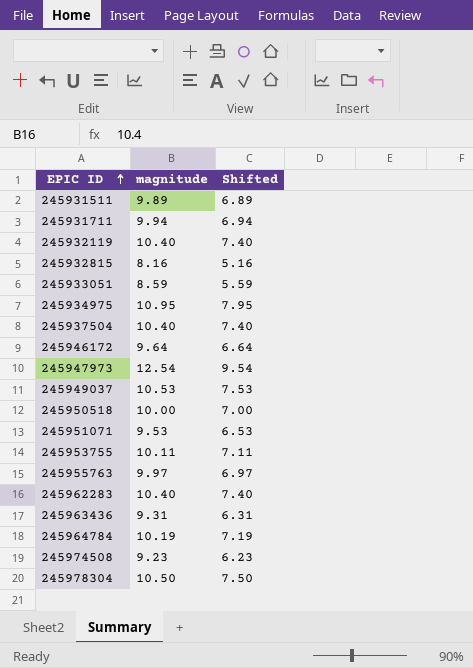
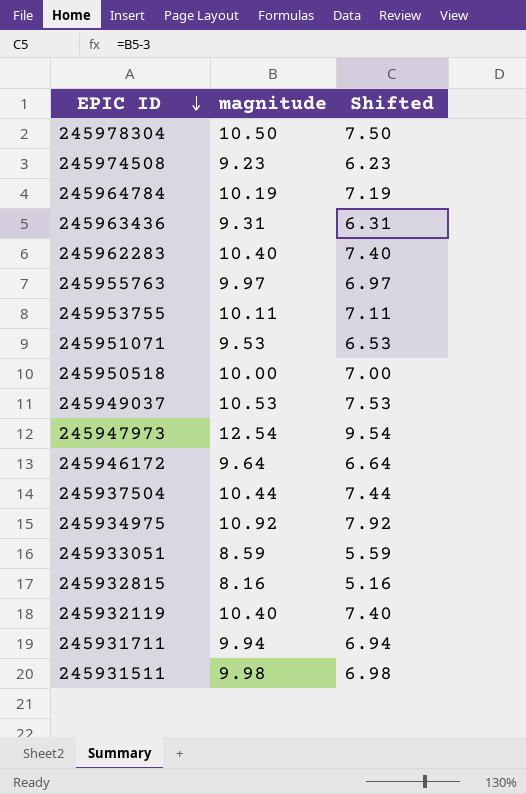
row order: EPIC ID ascending -> EPIC ID descending
245937504 | magnitude: 10.40 -> 10.44
245937504 | Shifted: 7.40 -> 7.44
245934975 | magnitude: 10.95 -> 10.92
245934975 | Shifted: 7.95 -> 7.92
245931511 | magnitude: 9.89 -> 9.98
245931511 | Shifted: 6.89 -> 6.98

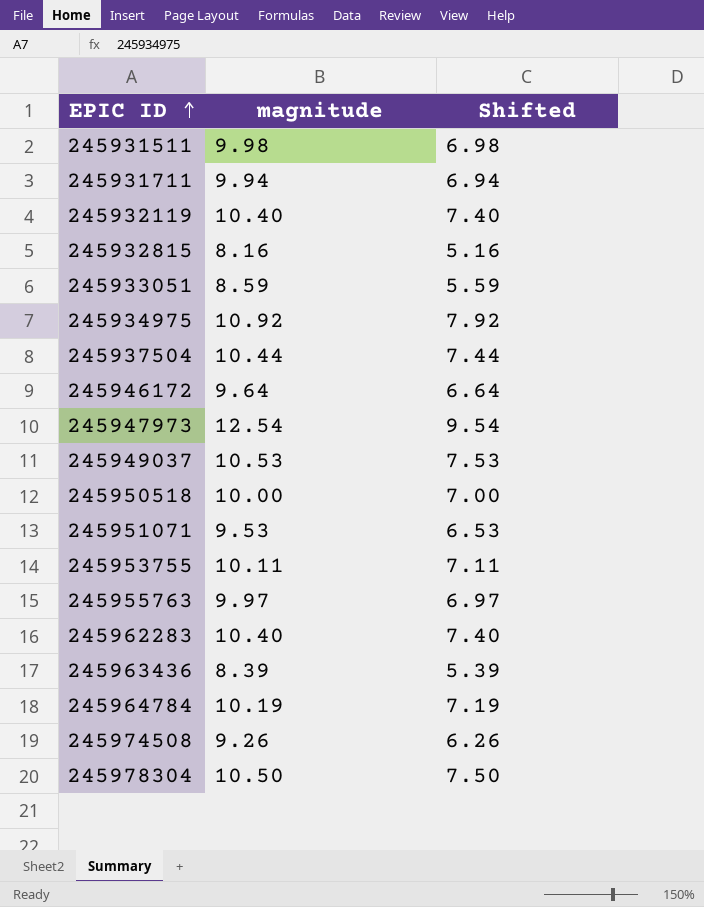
row order: EPIC ID descending -> EPIC ID ascending
245963436 | magnitude: 9.31 -> 8.39
245963436 | Shifted: 6.31 -> 5.39
245974508 | magnitude: 9.23 -> 9.26
245974508 | Shifted: 6.23 -> 6.26

